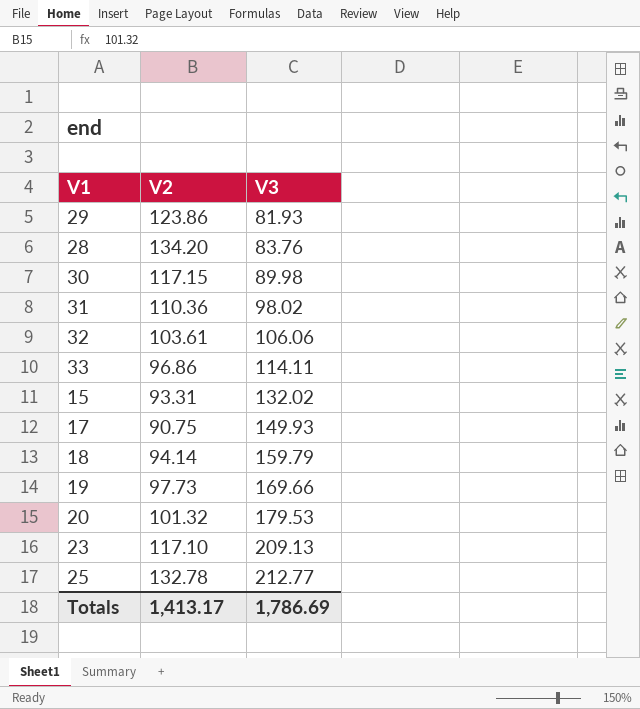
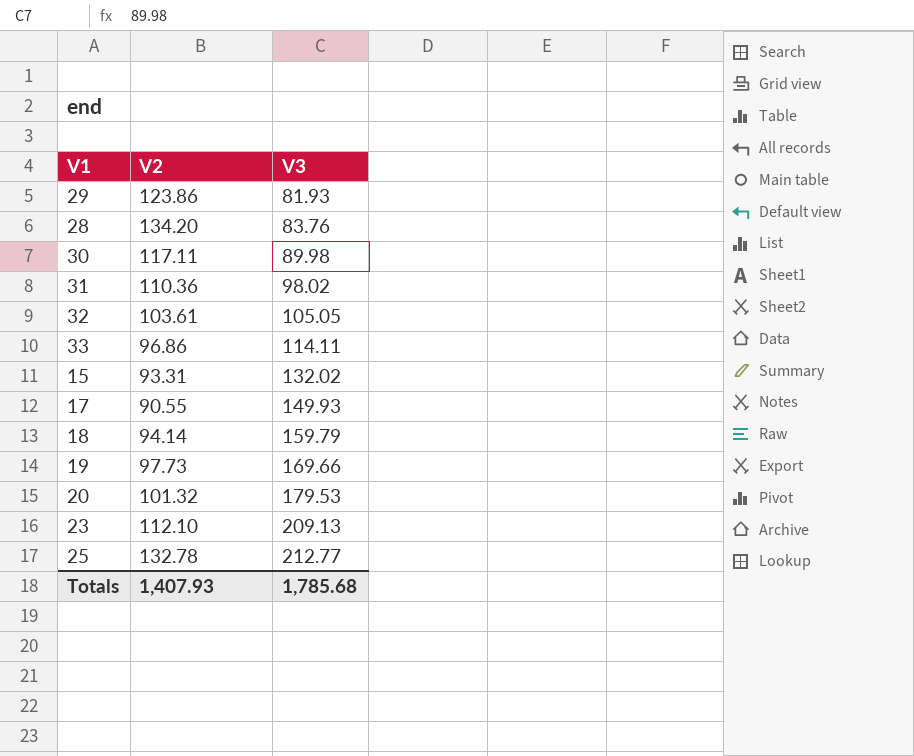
30 | V2: 117.15 -> 117.11
32 | V3: 106.06 -> 105.05
17 | V2: 90.75 -> 90.55
23 | V2: 117.10 -> 112.10
Totals | V2: 1,413.17 -> 1,407.93
Totals | V3: 1,786.69 -> 1,785.68

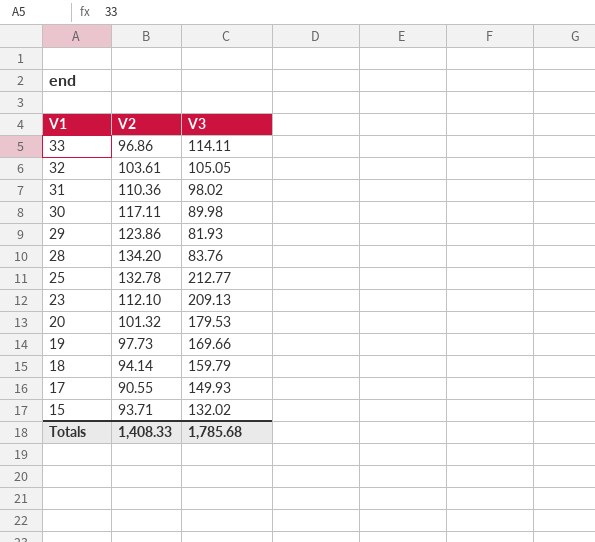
row order: V3 ascending -> V1 descending
15 | V2: 93.31 -> 93.71
Totals | V2: 1,407.93 -> 1,408.33

